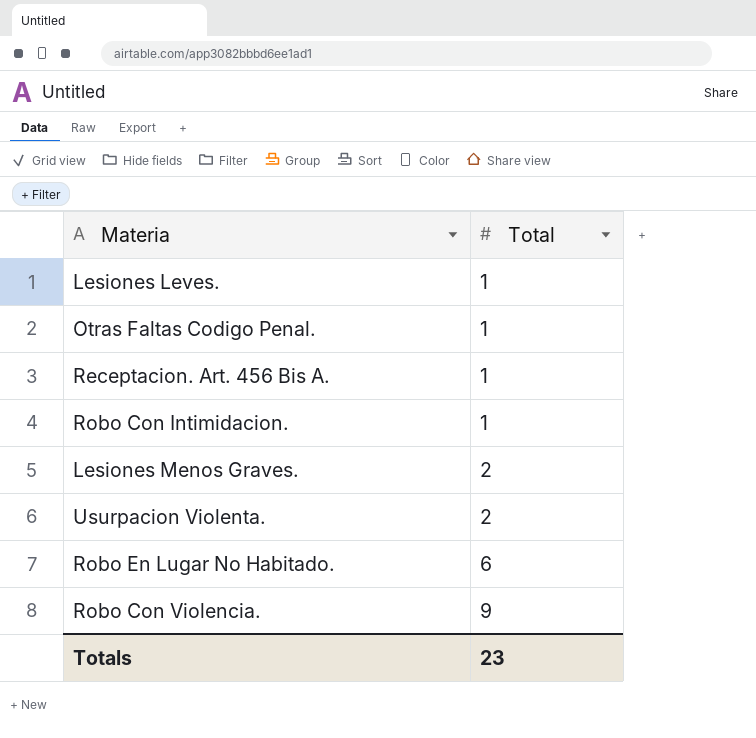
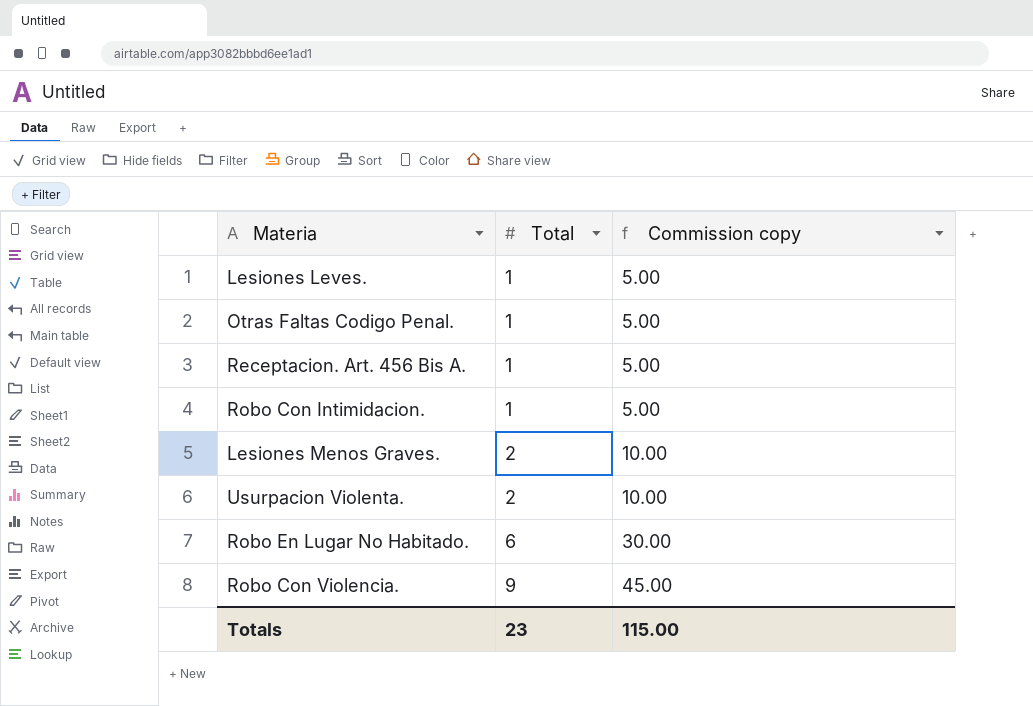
column Commission copy | formula: none -> [Total] * 5

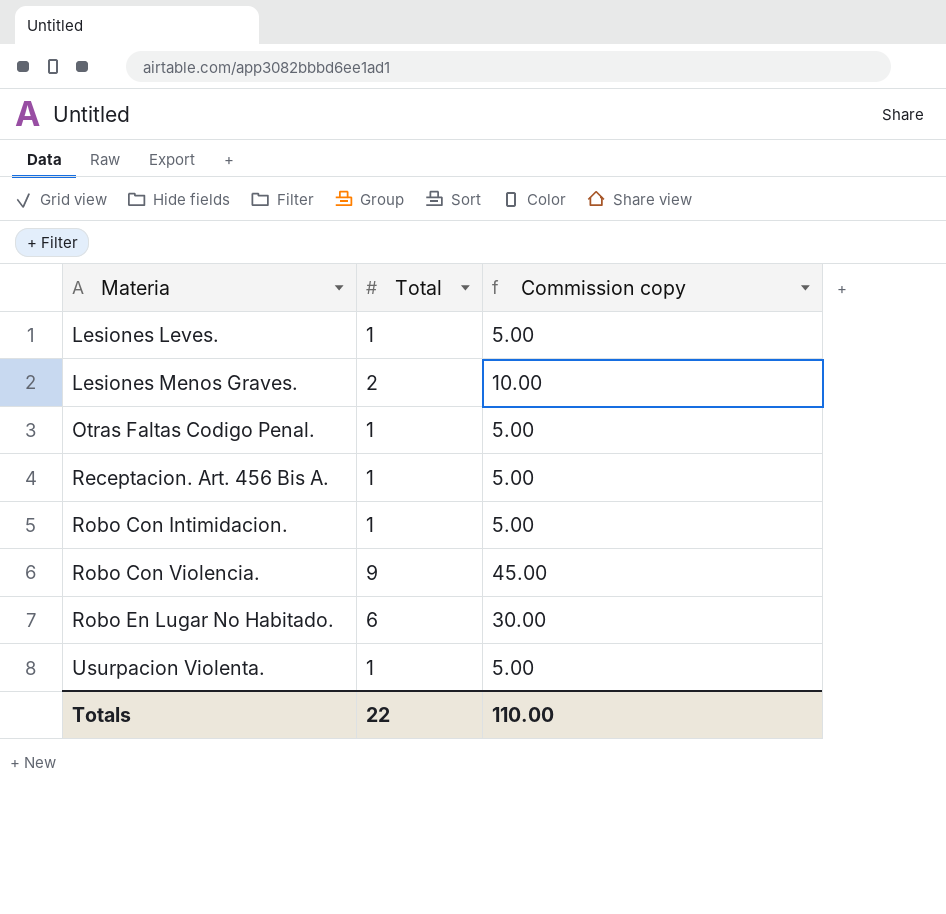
row order: Total ascending -> Materia ascending
Usurpacion Violenta. | Total: 2 -> 1
Usurpacion Violenta. | Commission copy: 10.00 -> 5.00
Totals | Total: 23 -> 22
Totals | Commission copy: 115.00 -> 110.00

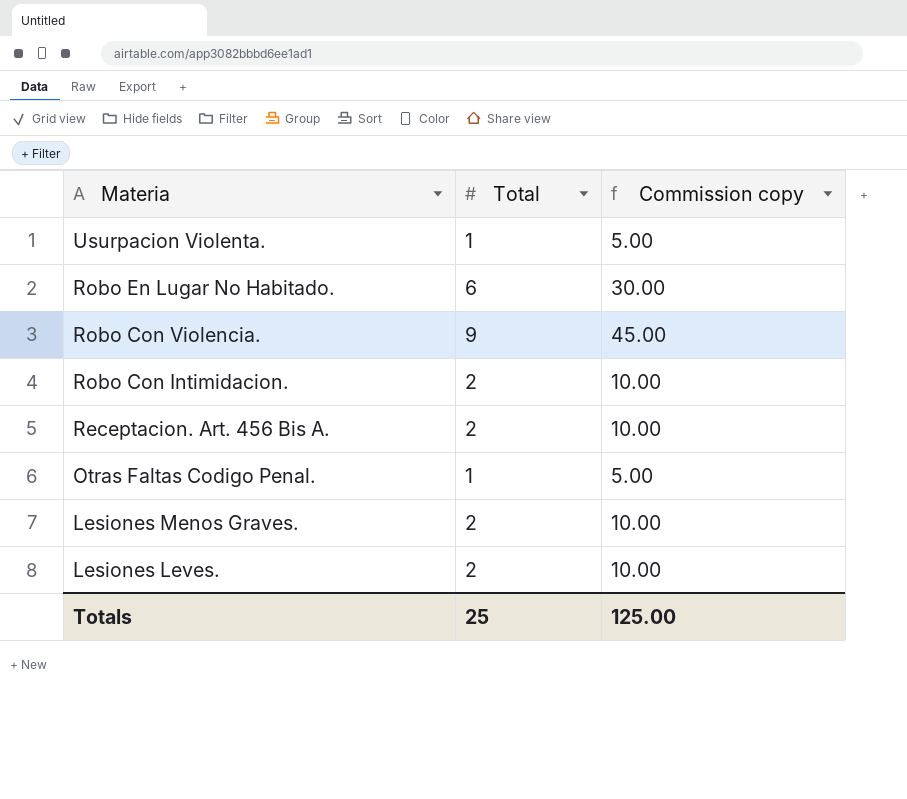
row order: Materia ascending -> Materia descending
Robo Con Intimidacion. | Total: 1 -> 2
Robo Con Intimidacion. | Commission copy: 5.00 -> 10.00
Receptacion. Art. 456 Bis A. | Total: 1 -> 2
Receptacion. Art. 456 Bis A. | Commission copy: 5.00 -> 10.00
Lesiones Leves. | Total: 1 -> 2
Lesiones Leves. | Commission copy: 5.00 -> 10.00
Totals | Total: 22 -> 25
Totals | Commission copy: 110.00 -> 125.00

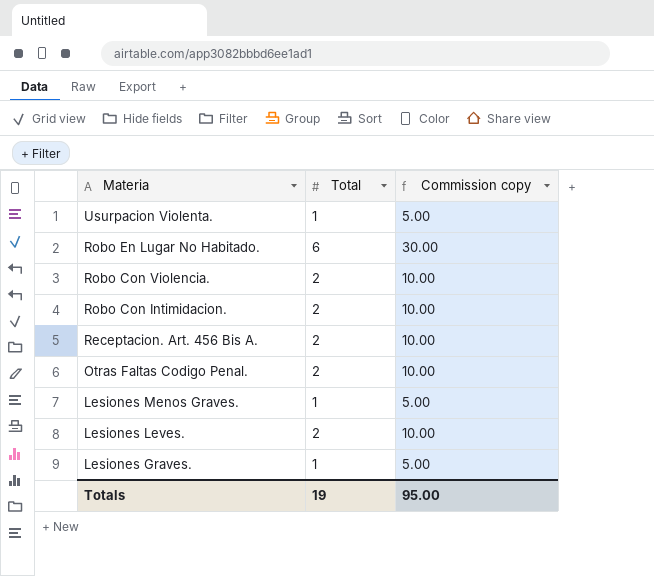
Robo Con Violencia. | Total: 9 -> 2
Robo Con Violencia. | Commission copy: 45.00 -> 10.00
Otras Faltas Codigo Penal. | Total: 1 -> 2
Otras Faltas Codigo Penal. | Commission copy: 5.00 -> 10.00
Lesiones Menos Graves. | Total: 2 -> 1
Lesiones Menos Graves. | Commission copy: 10.00 -> 5.00
row Lesiones Graves.: none -> 1 | 5.00
Totals | Total: 25 -> 19
Totals | Commission copy: 125.00 -> 95.00

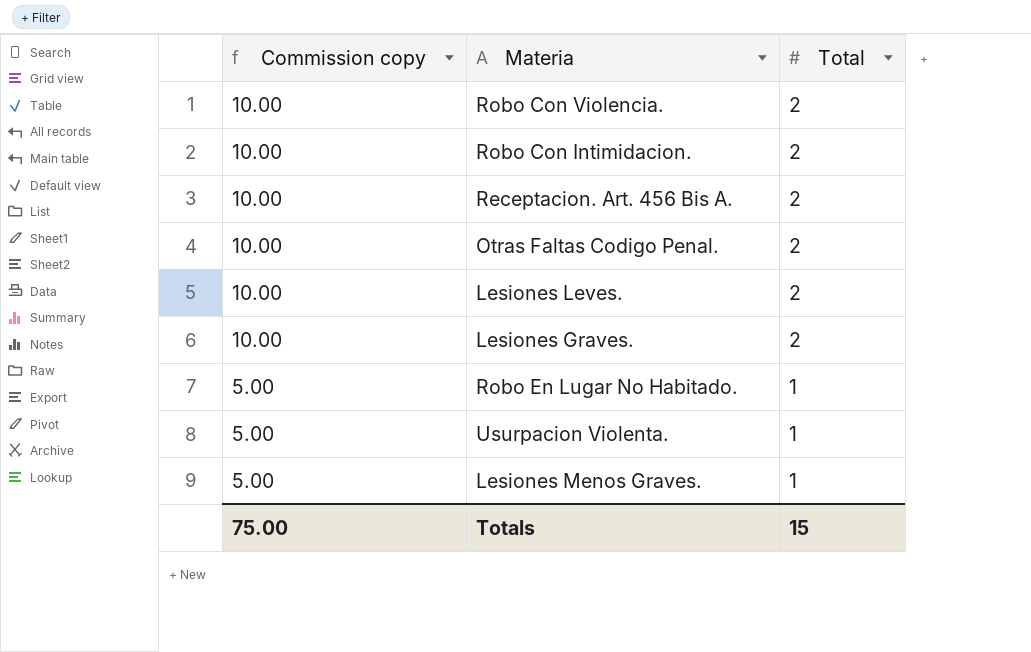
row order: Materia descending -> Commission copy descending
column Commission copy | position: 3 -> 1
Lesiones Graves. | Commission copy: 5.00 -> 10.00
Lesiones Graves. | Total: 1 -> 2
Robo En Lugar No Habitado. | Commission copy: 30.00 -> 5.00
Robo En Lugar No Habitado. | Total: 6 -> 1
Totals | Commission copy: 95.00 -> 75.00
Totals | Total: 19 -> 15

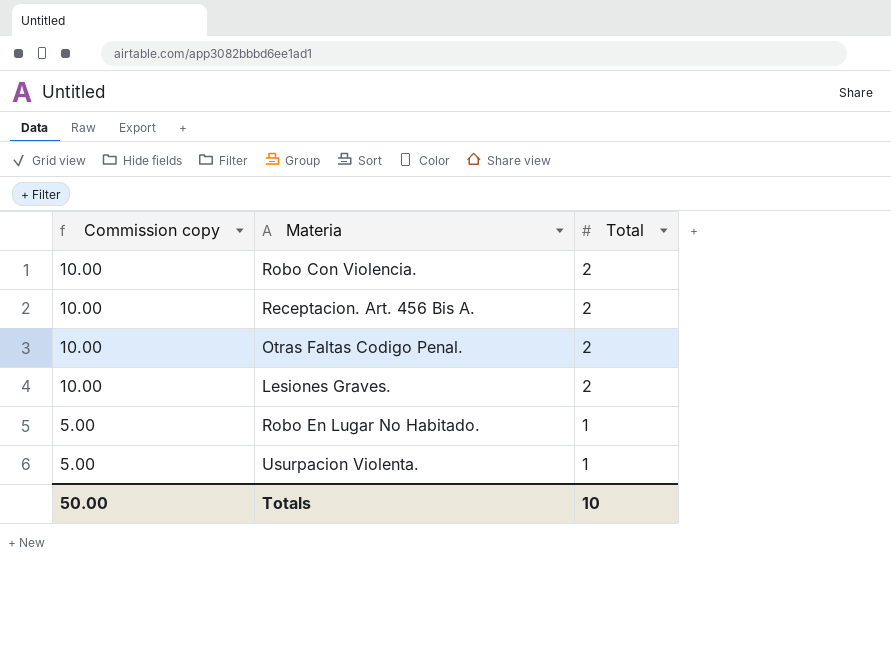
row Robo Con Intimidacion.: 10.00 | 2 -> none
row Lesiones Leves.: 10.00 | 2 -> none
row Lesiones Menos Graves.: 5.00 | 1 -> none
Totals | Commission copy: 75.00 -> 50.00
Totals | Total: 15 -> 10

